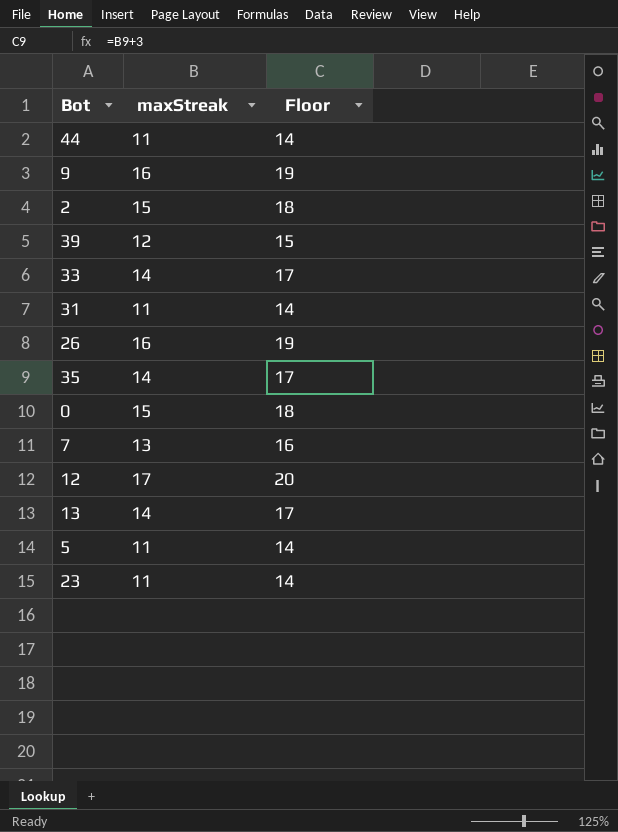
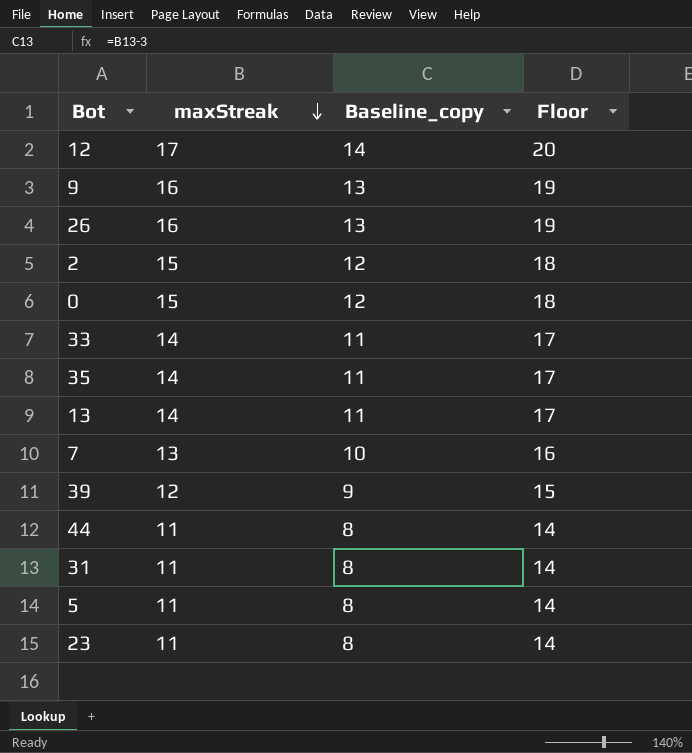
row order: none -> maxStreak descending
column Baseline_copy | formula: none -> [maxStreak] - 3

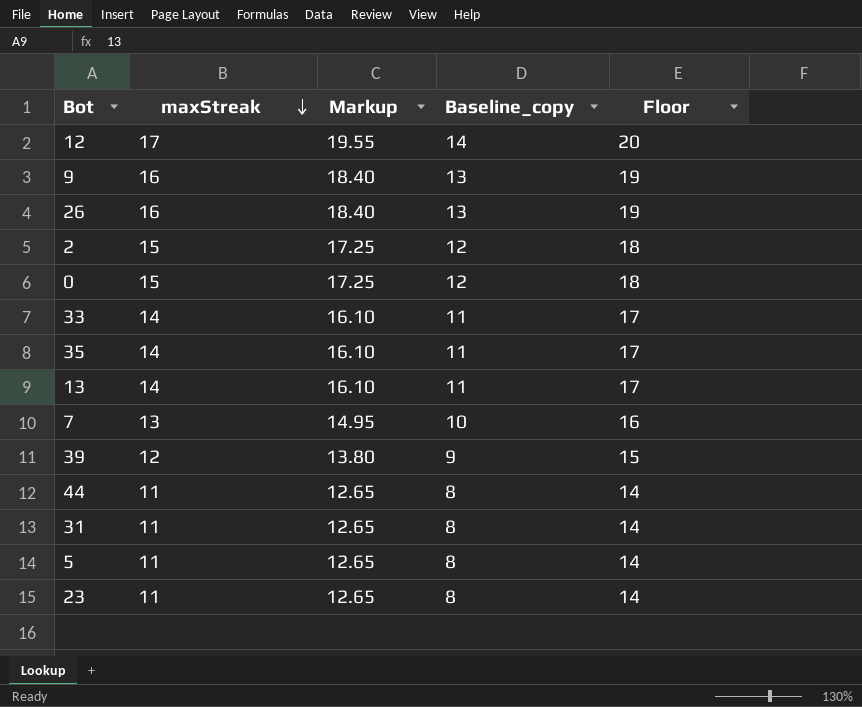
column Markup | formula: none -> [maxStreak] * 1.15

